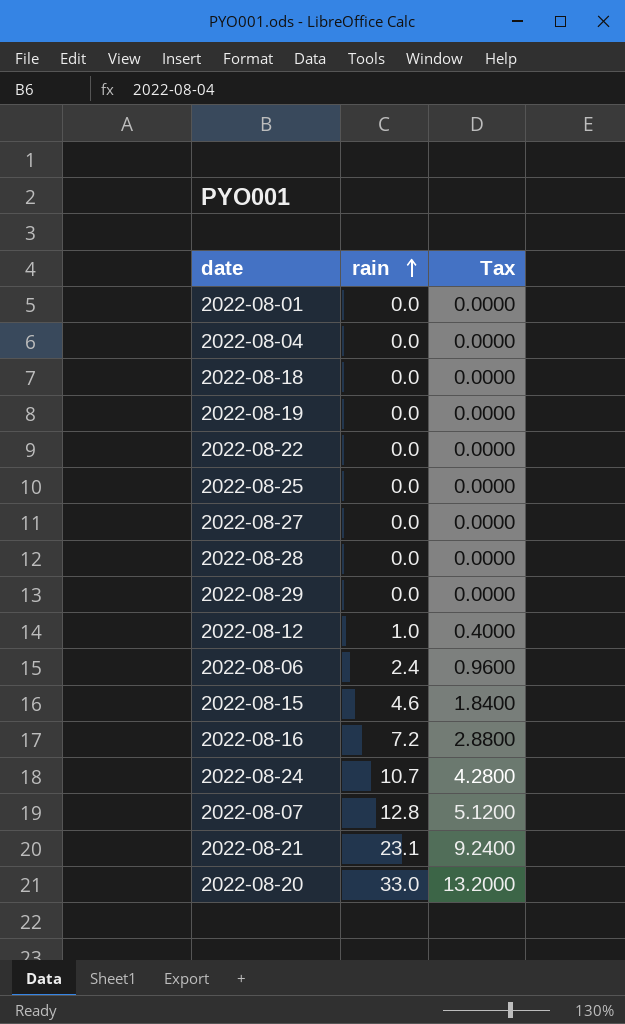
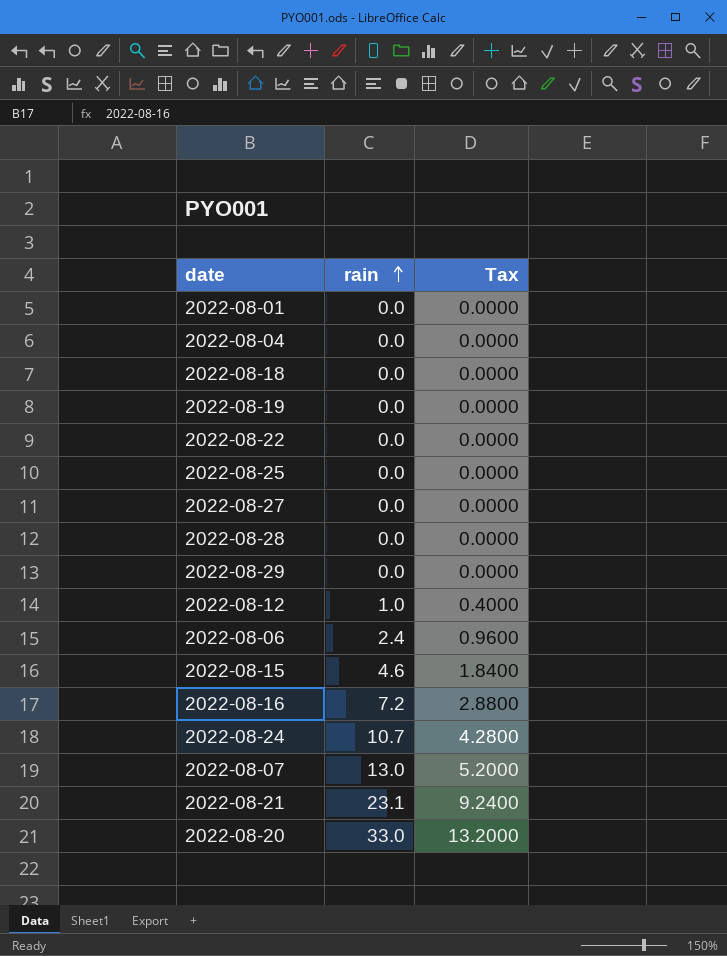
2022-08-07 | rain: 12.8 -> 13.0
2022-08-07 | Tax: 5.1200 -> 5.2000

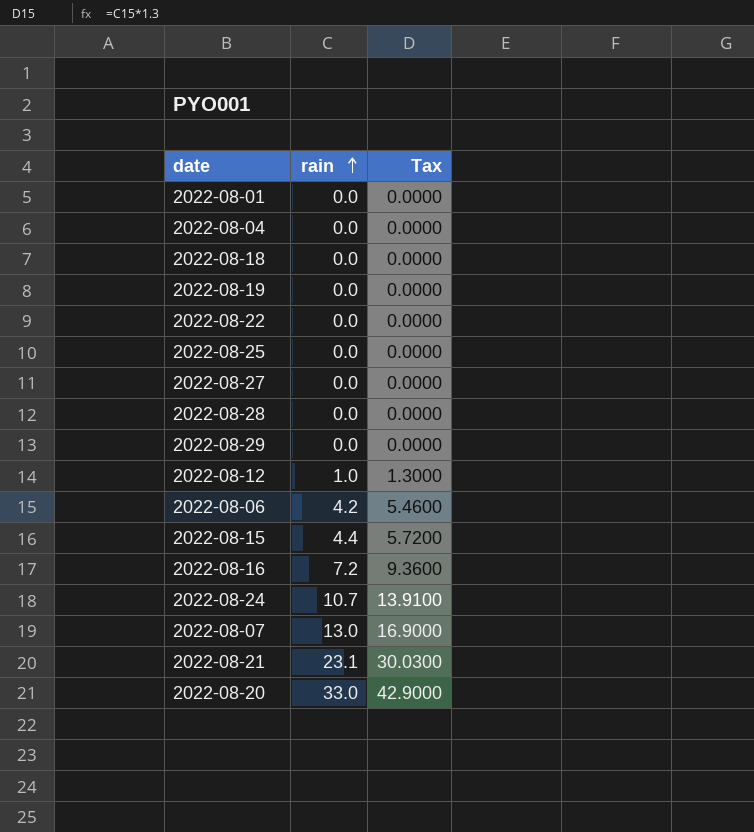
column Tax | formula: [rain] * 0.4 -> [rain] * 1.3
2022-08-06 | rain: 2.4 -> 4.2
2022-08-15 | rain: 4.6 -> 4.4

